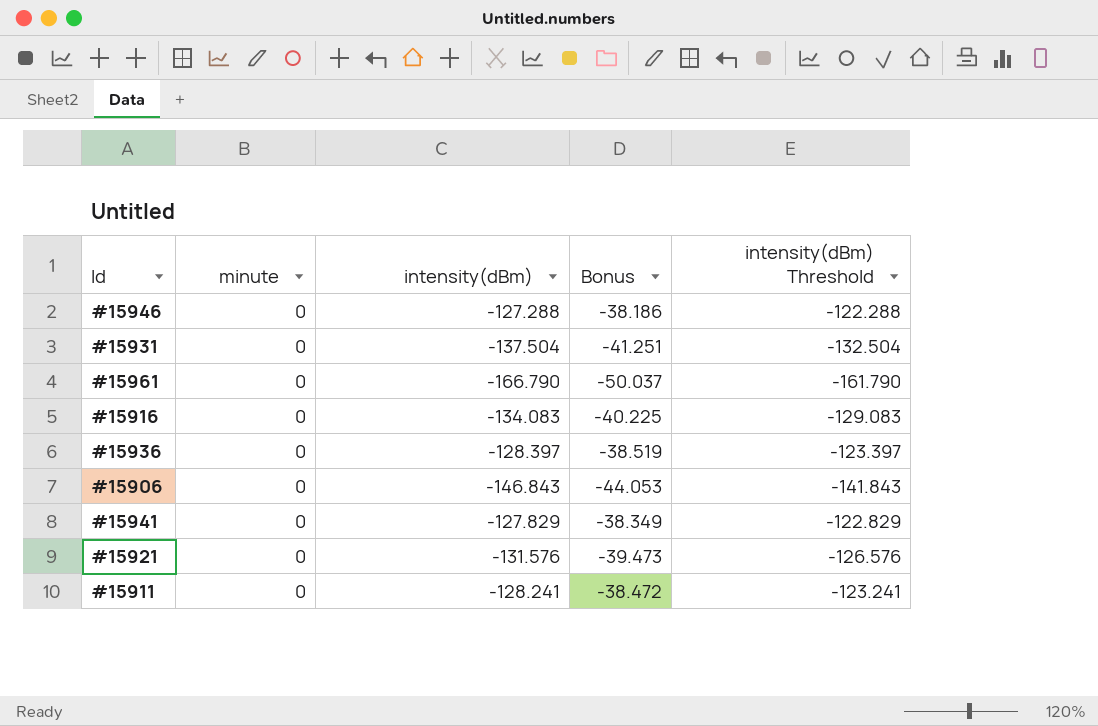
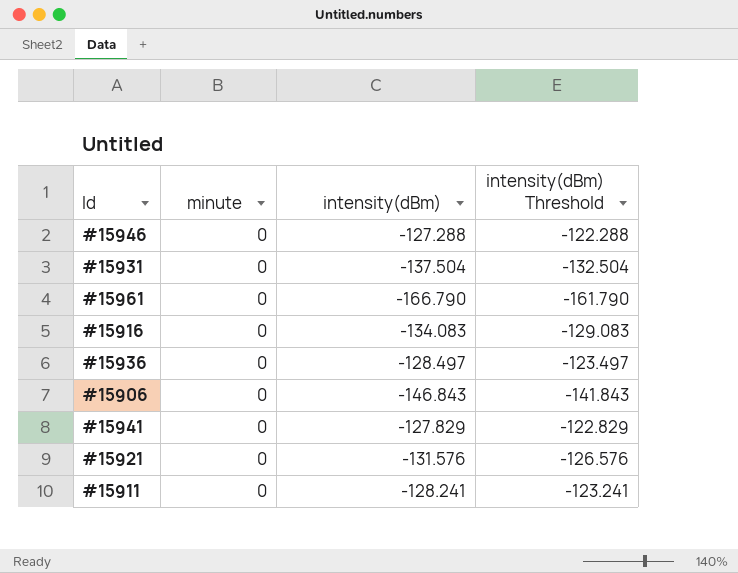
column Bonus | formula: [intensity(dBm)] * 0.3 -> none
#15936 | intensity(dBm): -128.397 -> -128.497
#15936 | intensity(dBm) Threshold: -123.397 -> -123.497

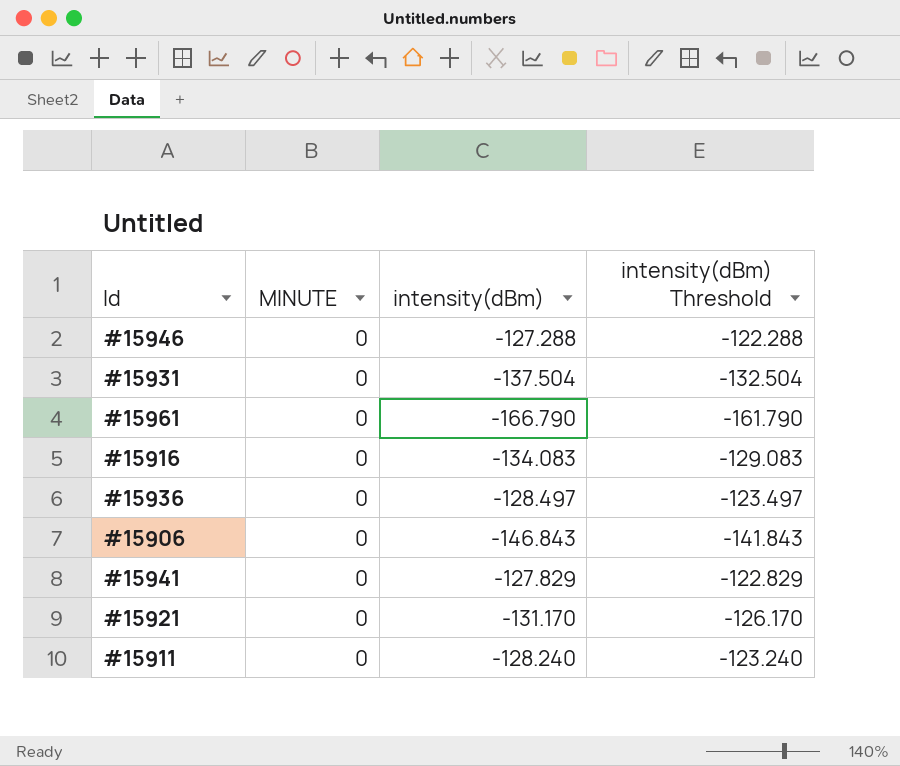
column name: minute -> MINUTE
#15921 | intensity(dBm): -131.576 -> -131.170
#15921 | intensity(dBm) Threshold: -126.576 -> -126.170
#15911 | intensity(dBm): -128.241 -> -128.240
#15911 | intensity(dBm) Threshold: -123.241 -> -123.240

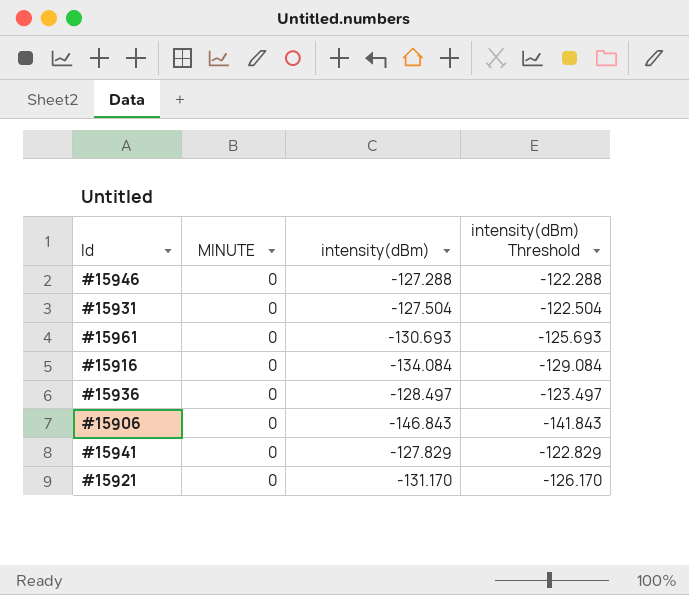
row #15911: 0 | -128.240 | -123.240 -> none
#15931 | intensity(dBm): -137.504 -> -127.504
#15931 | intensity(dBm) Threshold: -132.504 -> -122.504
#15961 | intensity(dBm): -166.790 -> -130.693
#15961 | intensity(dBm) Threshold: -161.790 -> -125.693
#15916 | intensity(dBm): -134.083 -> -134.084
#15916 | intensity(dBm) Threshold: -129.083 -> -129.084

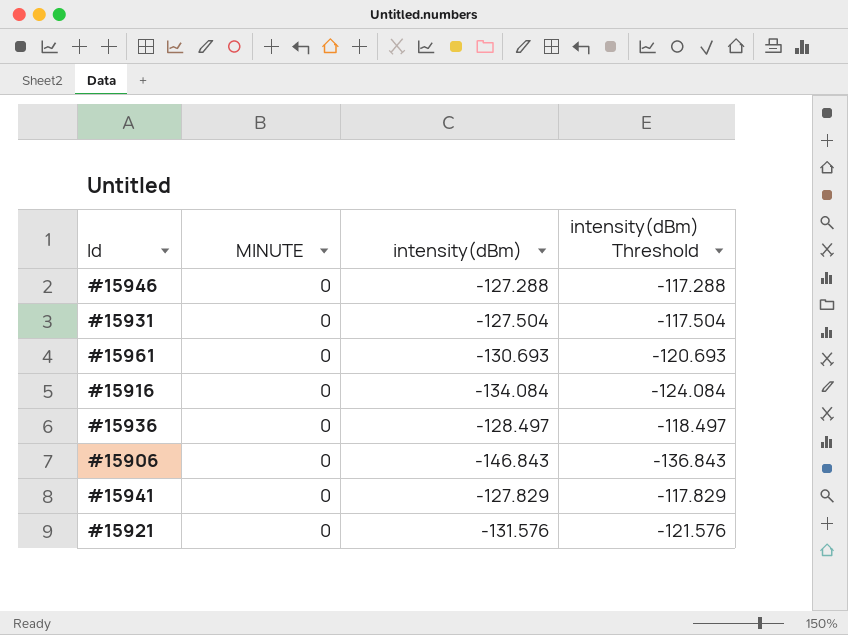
column intensity(dBm) Threshold | formula: [intensity(dBm)] + 5 -> [intensity(dBm)] + 10
#15921 | intensity(dBm): -131.170 -> -131.576

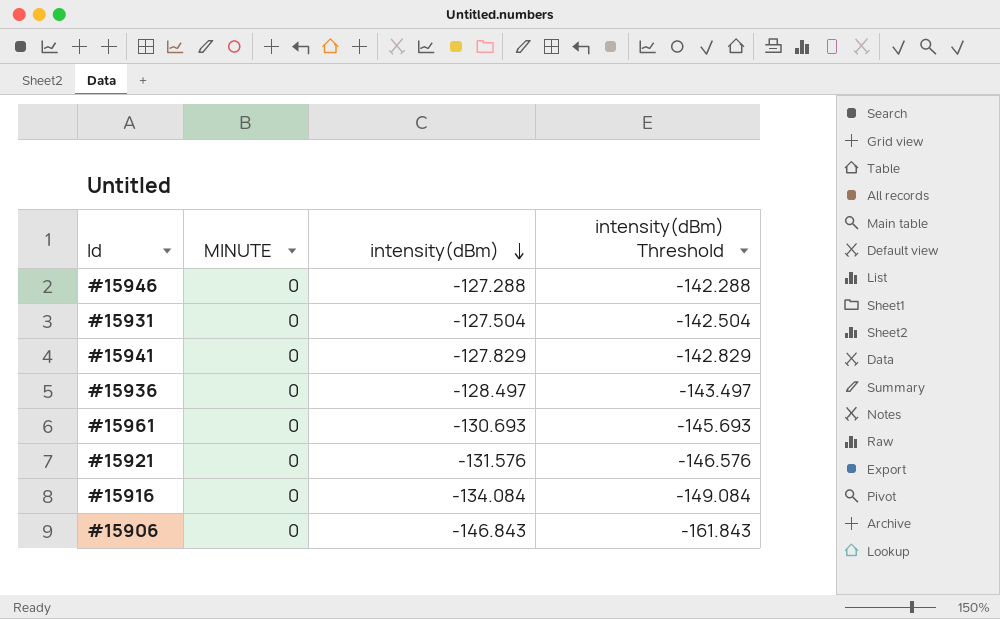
row order: none -> intensity(dBm) descending
column intensity(dBm) Threshold | formula: [intensity(dBm)] + 10 -> [intensity(dBm)] - 15

